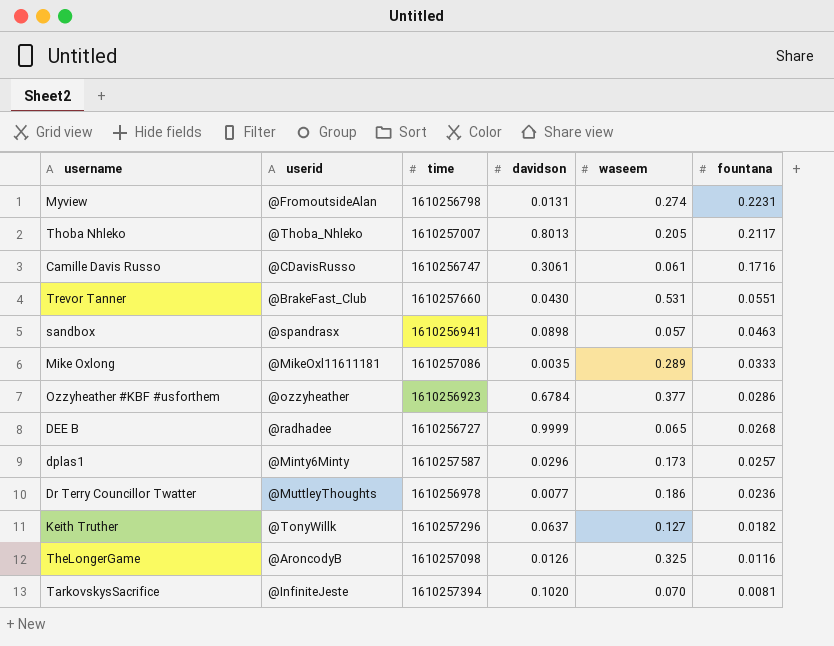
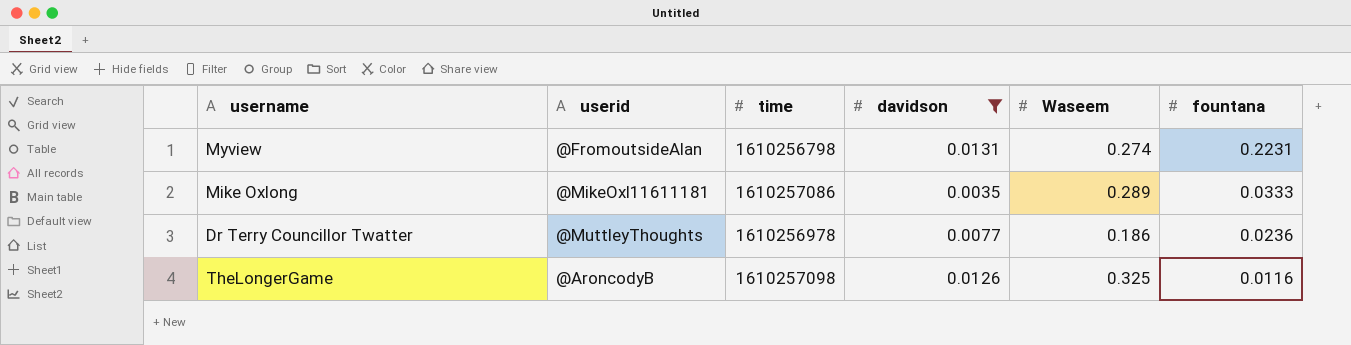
filter: none -> davidson <= 0.0131
column name: waseem -> Waseem

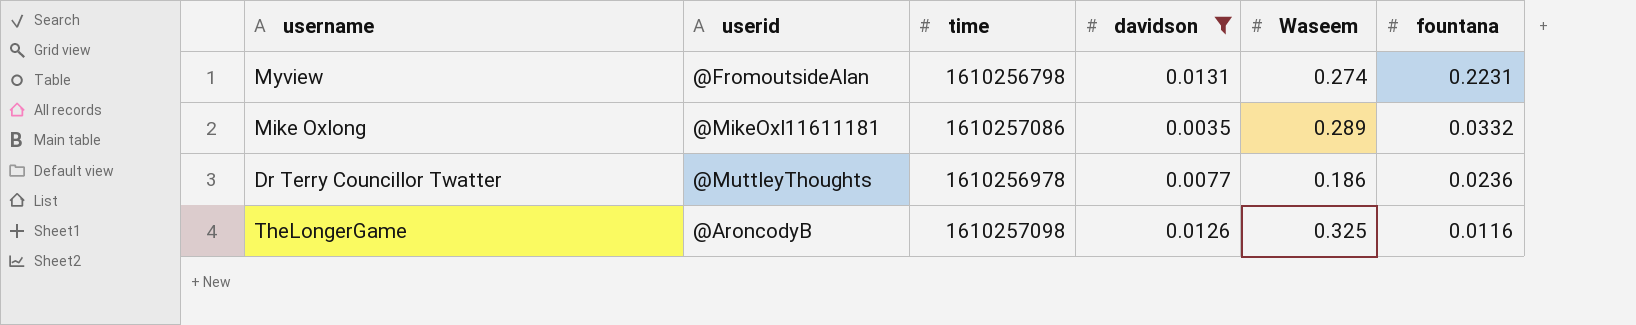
Mike Oxlong | fountana: 0.0333 -> 0.0332

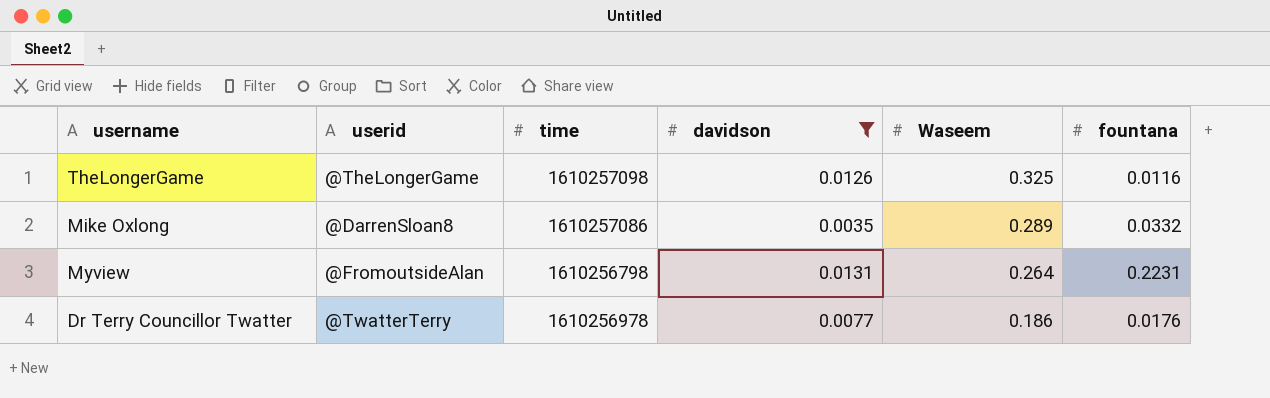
row order: fountana descending -> Waseem descending
TheLongerGame | userid: @AroncodyB -> @TheLongerGame
Mike Oxlong | userid: @MikeOxl11611181 -> @DarrenSloan8
Myview | Waseem: 0.274 -> 0.264
Dr Terry Councillor Twatter | userid: @MuttleyThoughts -> @TwatterTerry
Dr Terry Councillor Twatter | fountana: 0.0236 -> 0.0176

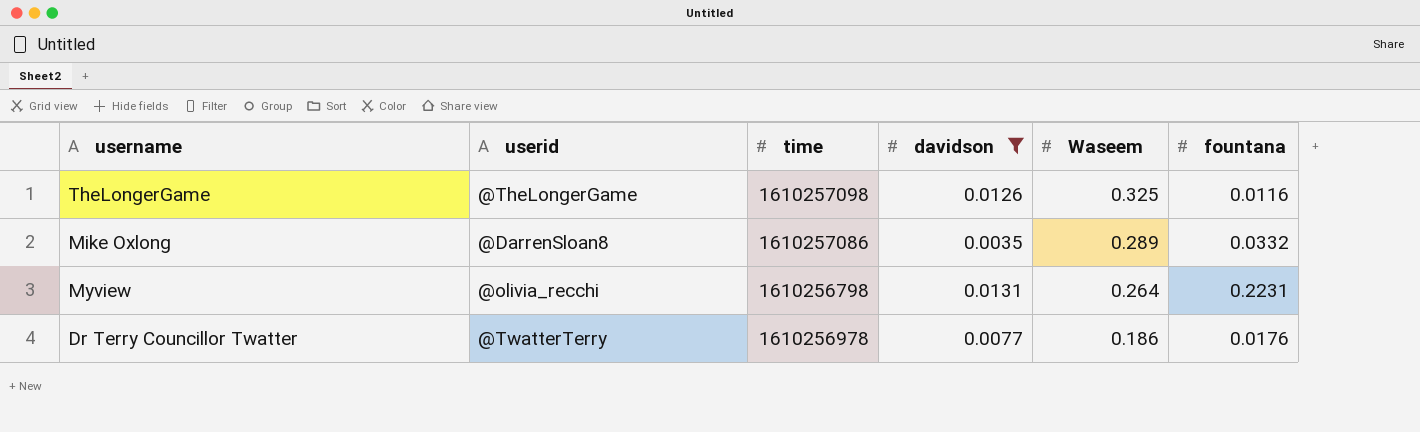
Myview | userid: @FromoutsideAlan -> @olivia_recchi

